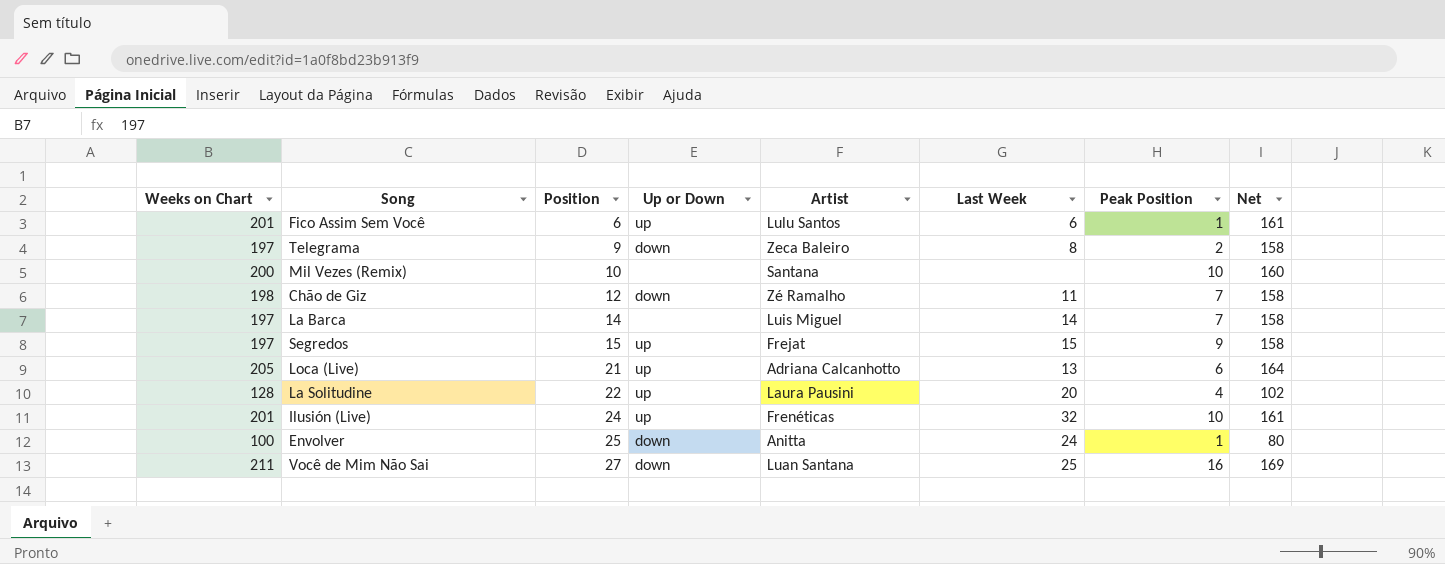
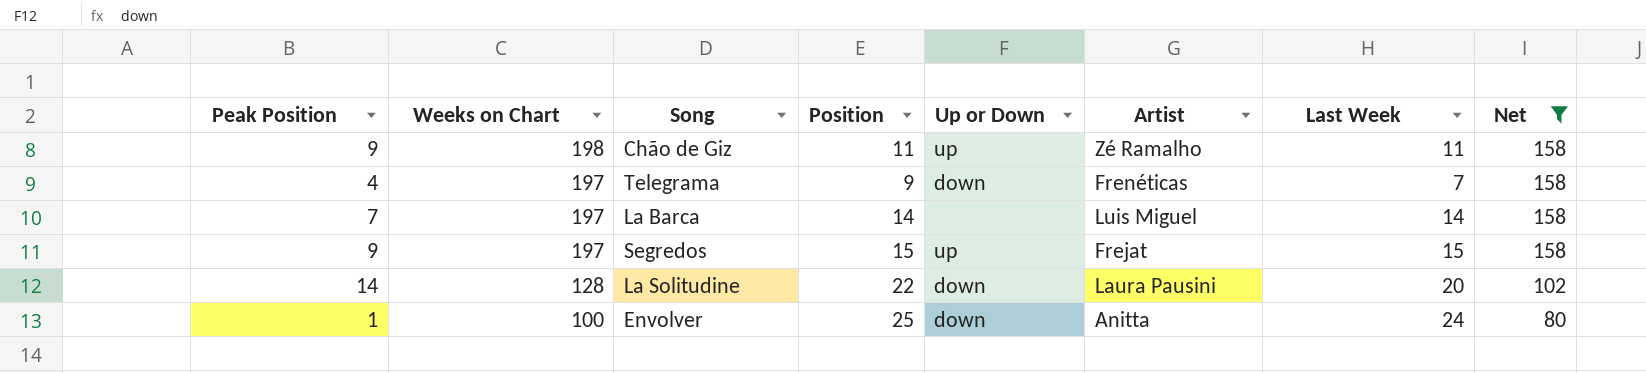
filter: none -> Net <= 158
row order: Position ascending -> Weeks on Chart descending
column Peak Position | position: 7 -> 1
Chão de Giz | Peak Position: 7 -> 9
Chão de Giz | Position: 12 -> 11
Chão de Giz | Up or Down: down -> up
Telegrama | Peak Position: 2 -> 4
Telegrama | Artist: Zeca Baleiro -> Frenéticas
Telegrama | Last Week: 8 -> 7
La Solitudine | Peak Position: 4 -> 14
La Solitudine | Up or Down: up -> down

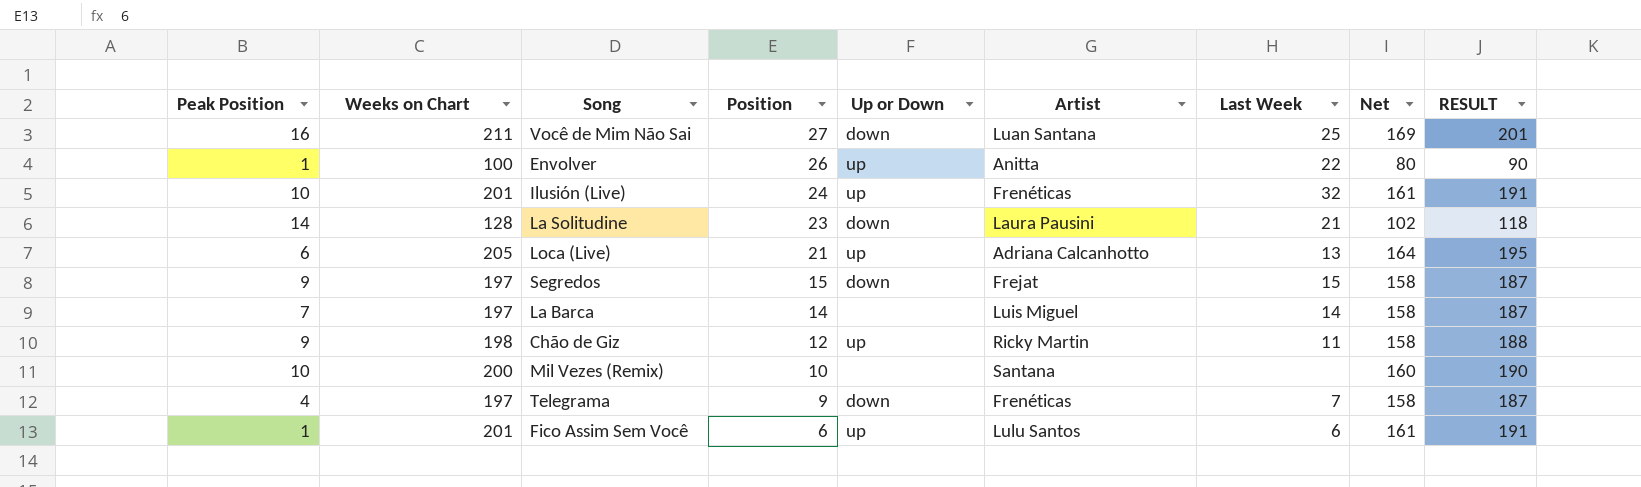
filter: Net <= 158 -> none
row order: Weeks on Chart descending -> Position descending
column RESULT | formula: none -> [Weeks on Chart] - 10
Envolver | Position: 25 -> 26
Envolver | Up or Down: down -> up
Envolver | Last Week: 24 -> 22
La Solitudine | Position: 22 -> 23
La Solitudine | Last Week: 20 -> 21
Segredos | Up or Down: up -> down
Chão de Giz | Position: 11 -> 12
Chão de Giz | Artist: Zé Ramalho -> Ricky Martin

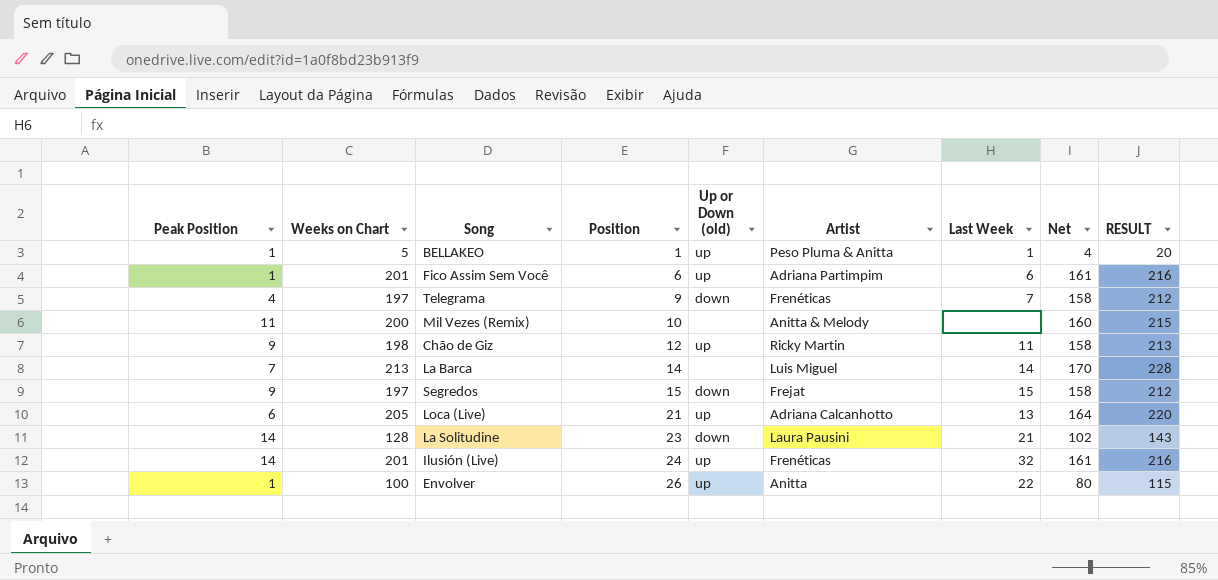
row order: Position descending -> Position ascending
column name: Up or Down -> Up or Down (old)
column RESULT | formula: [Weeks on Chart] - 10 -> [Weeks on Chart] + 15
row Você de Mim Não Sai: 16 | 211 | 27 | down | Luan Santana | 25 | 169 | 201 -> none
row BELLAKEO: none -> 1 | 5 | 1 | up | Peso Pluma & Anitta | 1 | 4 | 20
Fico Assim Sem Você | Artist: Lulu Santos -> Adriana Partimpim
Mil Vezes (Remix) | Peak Position: 10 -> 11
Mil Vezes (Remix) | Artist: Santana -> Anitta & Melody
La Barca | Weeks on Chart: 197 -> 213
La Barca | Net: 158 -> 170
Ilusión (Live) | Peak Position: 10 -> 14

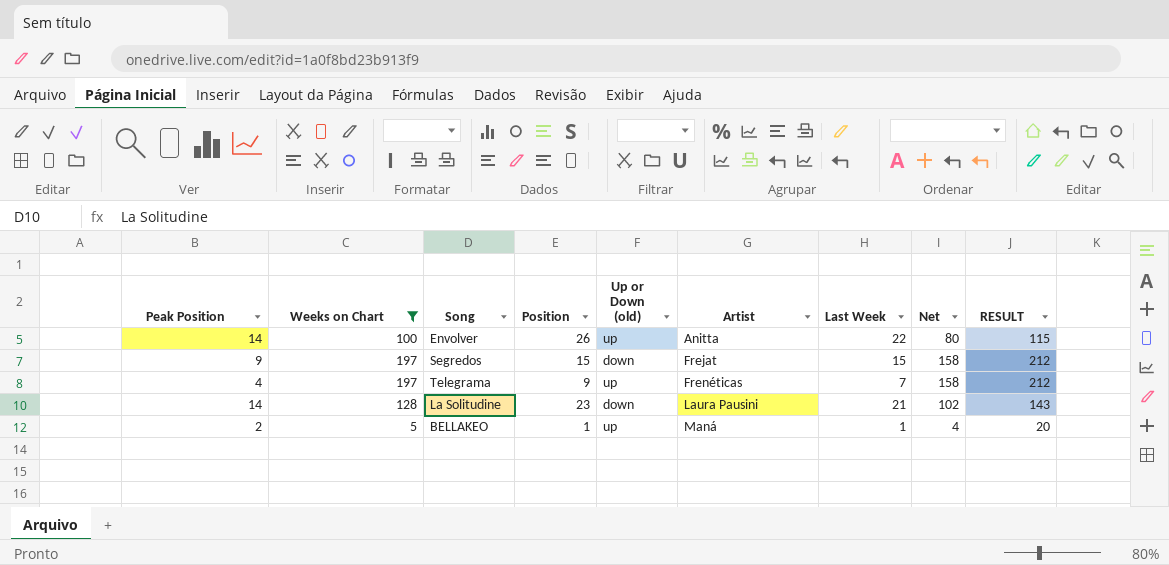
filter: none -> Weeks on Chart <= 197
row order: Position ascending -> Artist ascending
Envolver | Peak Position: 1 -> 14
Telegrama | Up or Down (old): down -> up
BELLAKEO | Peak Position: 1 -> 2
BELLAKEO | Artist: Peso Pluma & Anitta -> Maná

